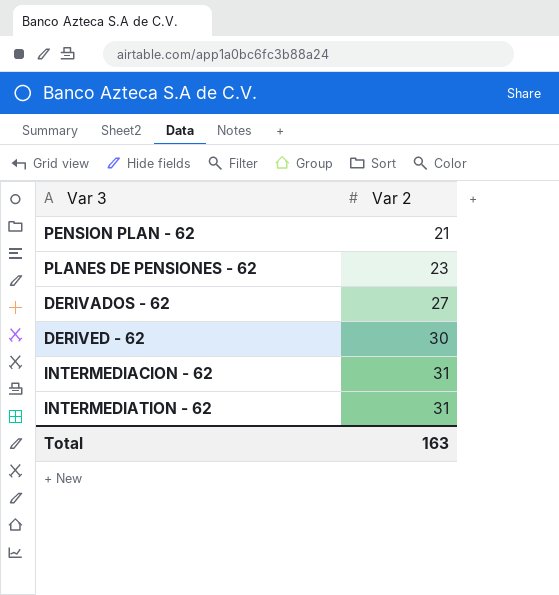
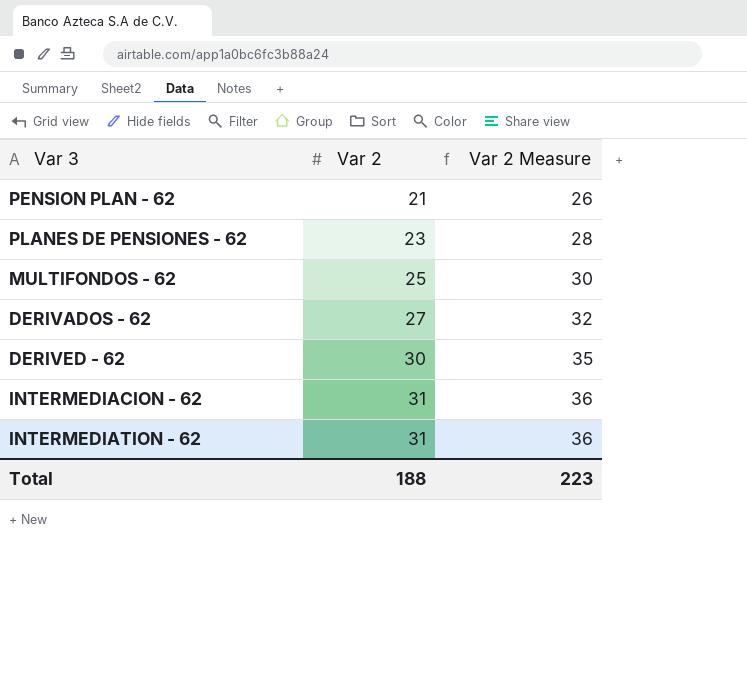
column Var 2 Measure | formula: none -> [Var 2] + 5
row MULTIFONDOS - 62: none -> 25 | 30
Total | Var 2: 163 -> 188

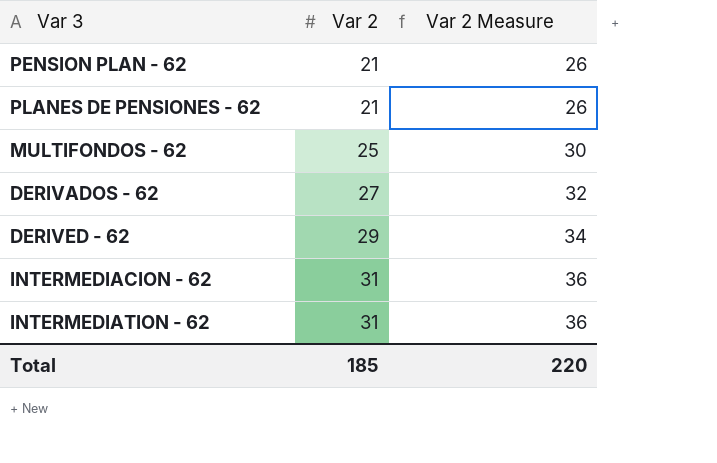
PLANES DE PENSIONES - 62 | Var 2: 23 -> 21
PLANES DE PENSIONES - 62 | Var 2 Measure: 28 -> 26
DERIVED - 62 | Var 2: 30 -> 29
DERIVED - 62 | Var 2 Measure: 35 -> 34
Total | Var 2: 188 -> 185
Total | Var 2 Measure: 223 -> 220

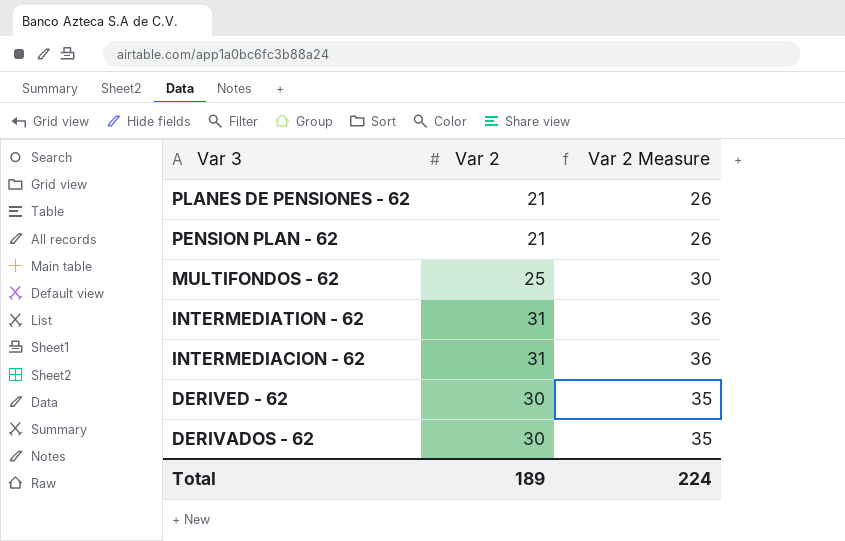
row order: Var 2 ascending -> Var 3 descending
DERIVED - 62 | Var 2: 29 -> 30
DERIVED - 62 | Var 2 Measure: 34 -> 35
DERIVADOS - 62 | Var 2: 27 -> 30
DERIVADOS - 62 | Var 2 Measure: 32 -> 35
Total | Var 2: 185 -> 189
Total | Var 2 Measure: 220 -> 224

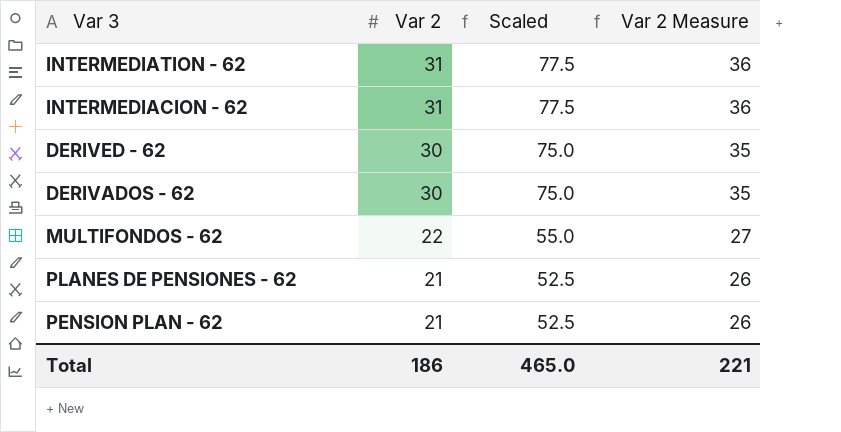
row order: Var 3 descending -> Var 2 descending
column Scaled | formula: none -> [Var 2] * 2.5
MULTIFONDOS - 62 | Var 2: 25 -> 22
MULTIFONDOS - 62 | Var 2 Measure: 30 -> 27
Total | Var 2: 189 -> 186
Total | Var 2 Measure: 224 -> 221

